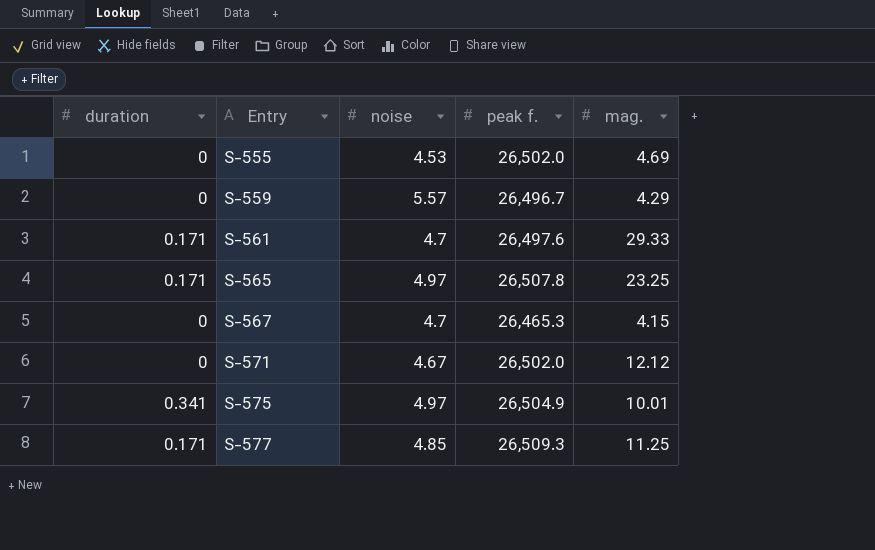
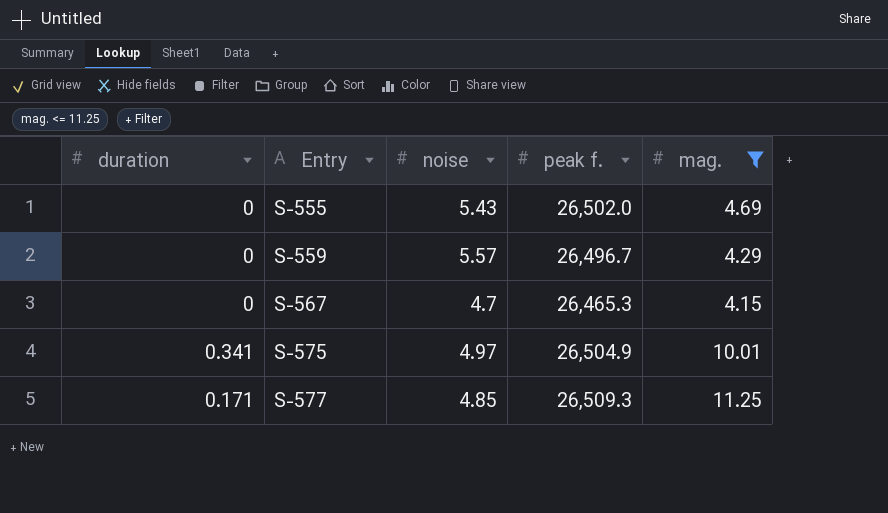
filter: none -> mag. <= 11.25
S-555 | noise: 4.53 -> 5.43

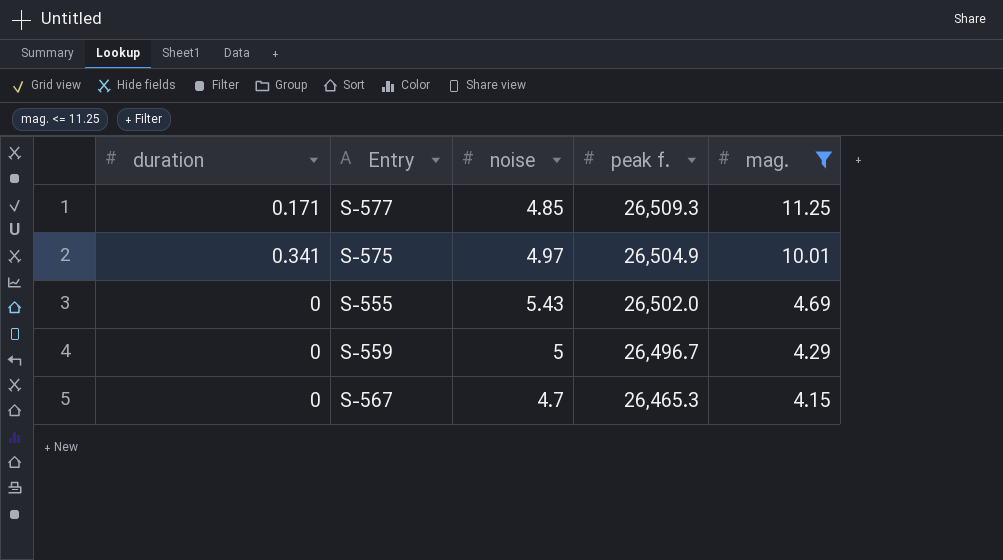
row order: Entry ascending -> peak f. descending
S-559 | noise: 5.57 -> 5

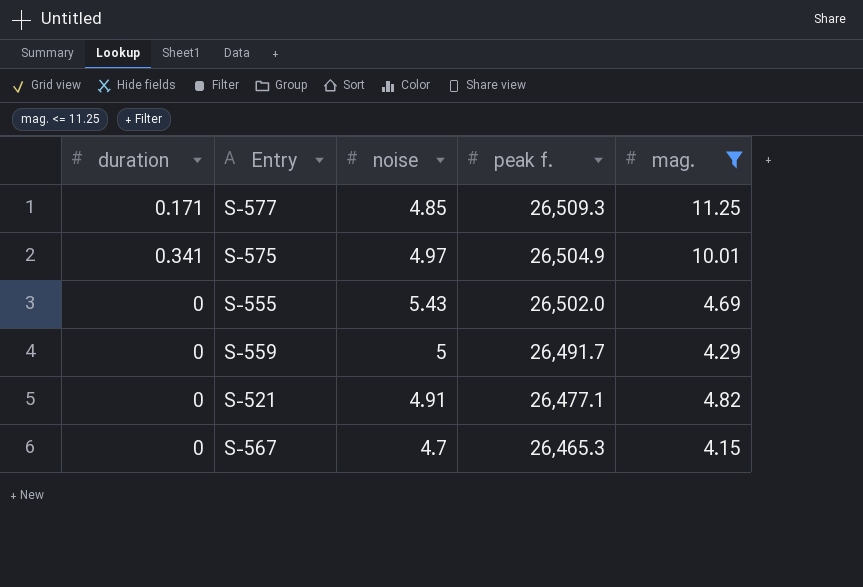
S-559 | peak f.: 26,496.7 -> 26,491.7
row S-521: none -> 0 | 4.91 | 26,477.1 | 4.82

